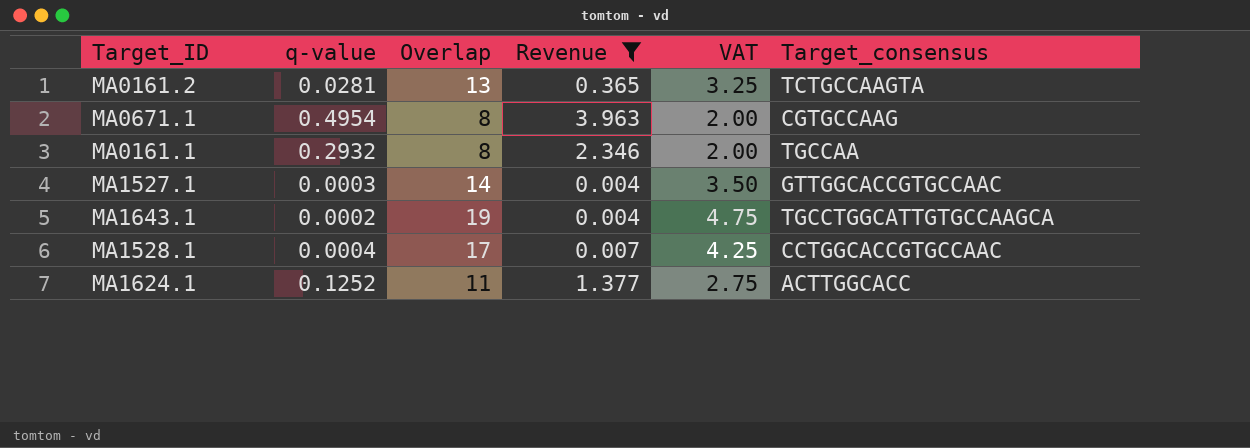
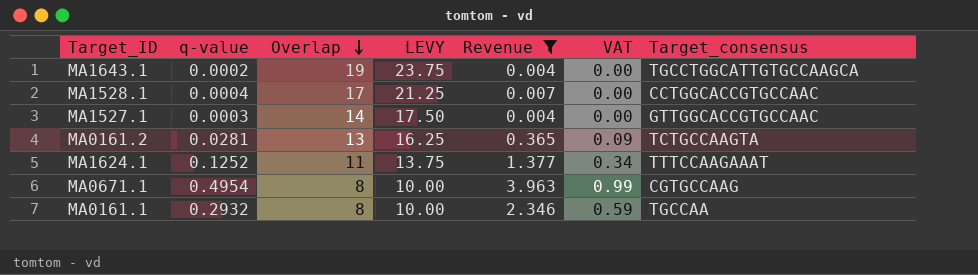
row order: none -> Overlap descending
column LEVY | formula: none -> [Overlap] * 1.25
column VAT | formula: [Overlap] * 0.25 -> [Revenue] * 0.25
MA1624.1 | Target_consensus: ACTTGGCACC -> TTTCCAAGAAAT

